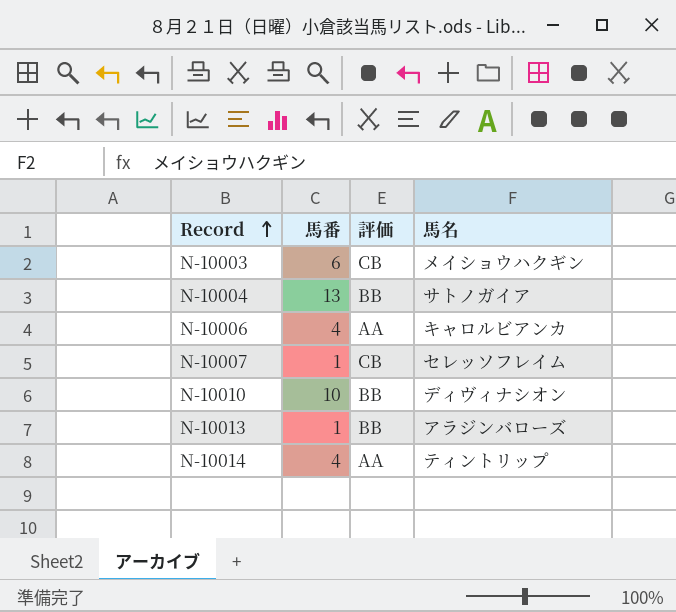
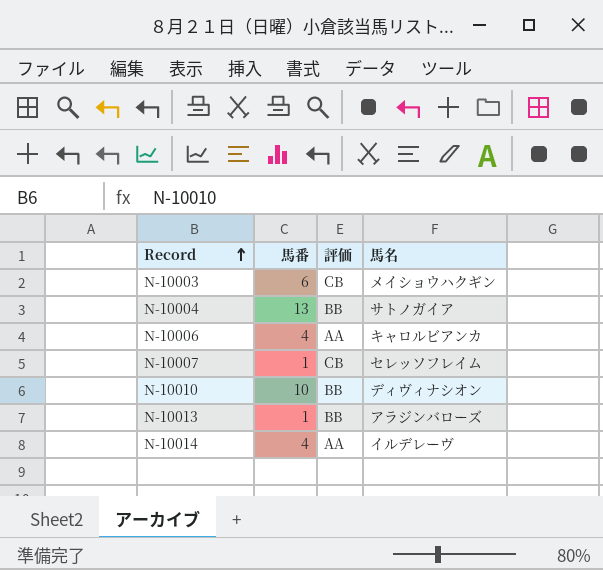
N-10014 | 馬名: ティントリップ -> イルデレーヴ

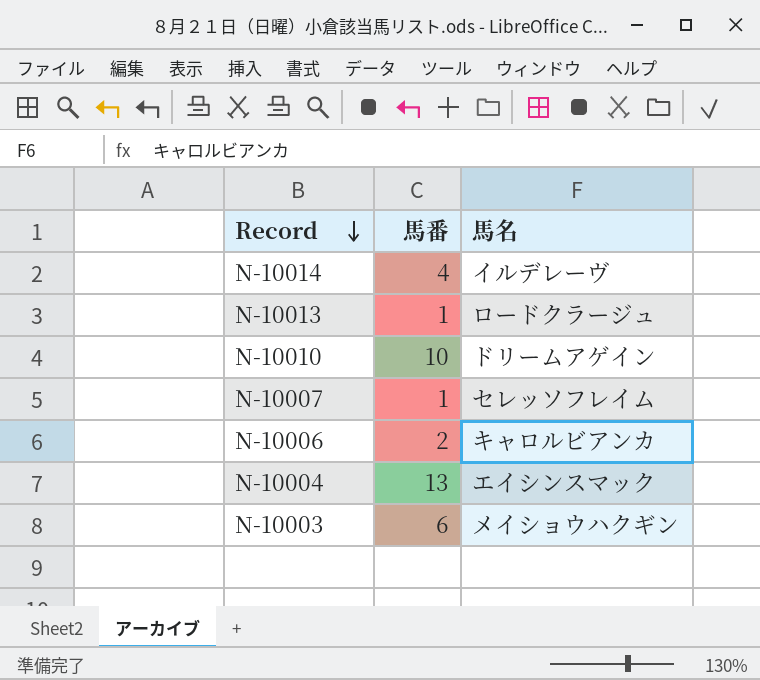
row order: Record ascending -> Record descending
column 評価 | position: 3 -> none
N-10013 | 馬名: アラジンバローズ -> ロードクラージュ
N-10010 | 馬名: ディヴィナシオン -> ドリームアゲイン
N-10006 | 馬番: 4 -> 2
N-10004 | 馬名: サトノガイア -> エイシンスマック

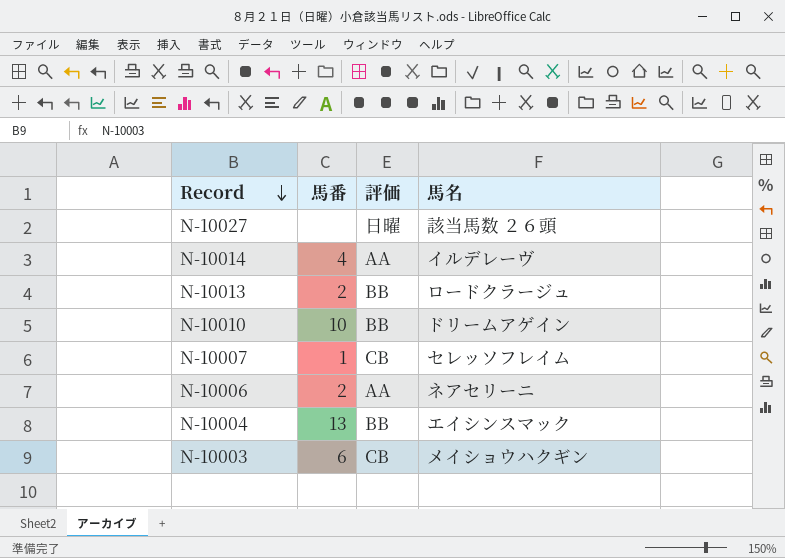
column 評価 | position: none -> 3
row N-10027: none -> none | 日曜 | 該当馬数 ２６頭
N-10013 | 馬番: 1 -> 2
N-10006 | 馬名: キャロルビアンカ -> ネアセリーニ

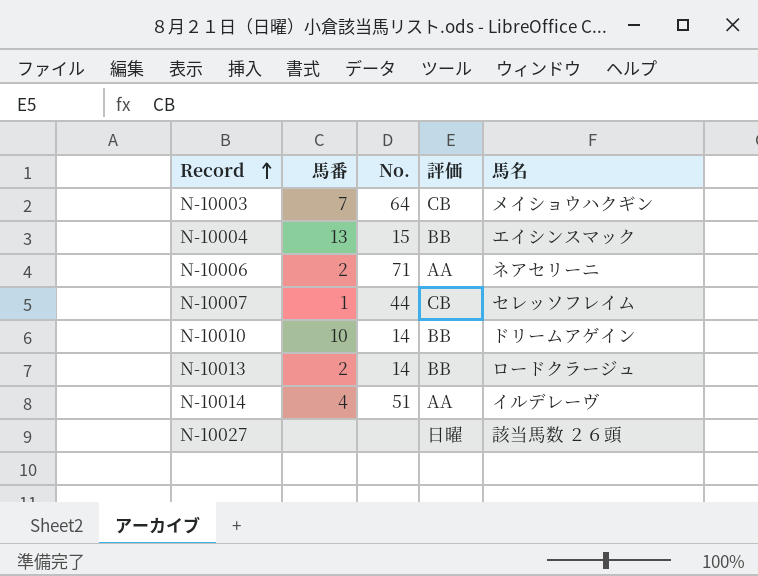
row order: Record descending -> Record ascending
column No. | position: none -> 3
N-10003 | 馬番: 6 -> 7

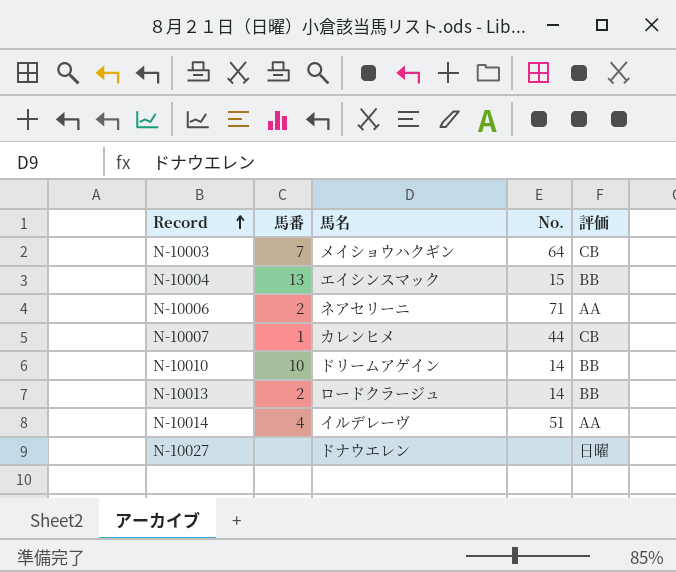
column 馬名 | position: 5 -> 3
N-10007 | 馬名: セレッソフレイム -> カレンヒメ
N-10027 | 馬名: 該当馬数 ２６頭 -> ドナウエレン

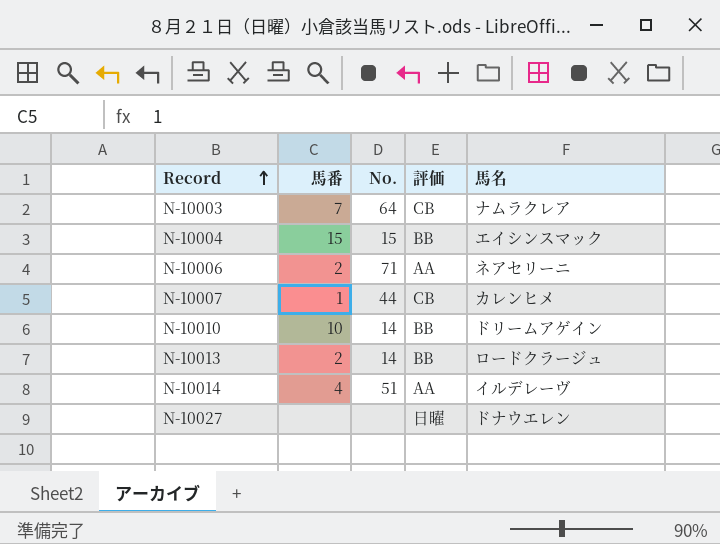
column 馬名 | position: 3 -> 5
N-10003 | 馬名: メイショウハクギン -> ナムラクレア
N-10004 | 馬番: 13 -> 15

